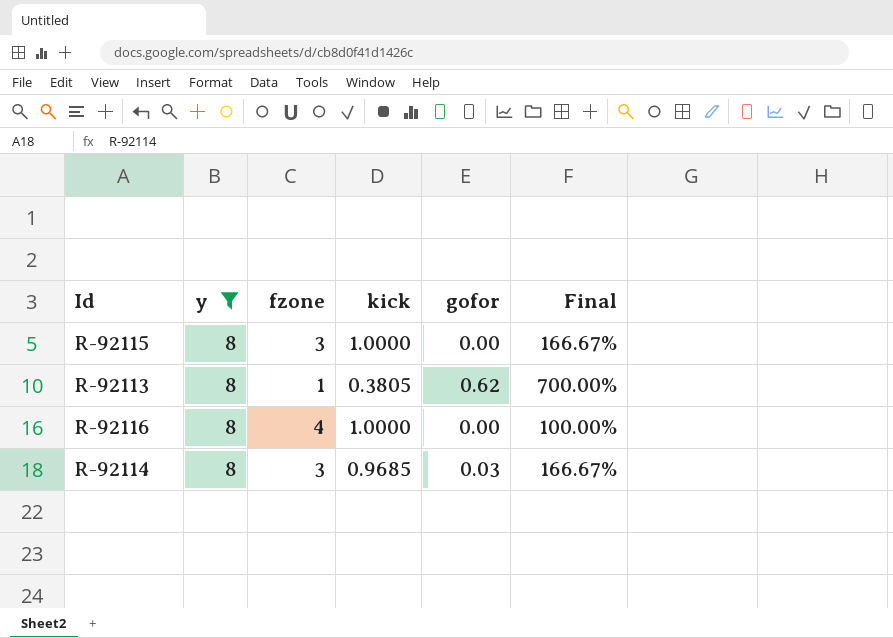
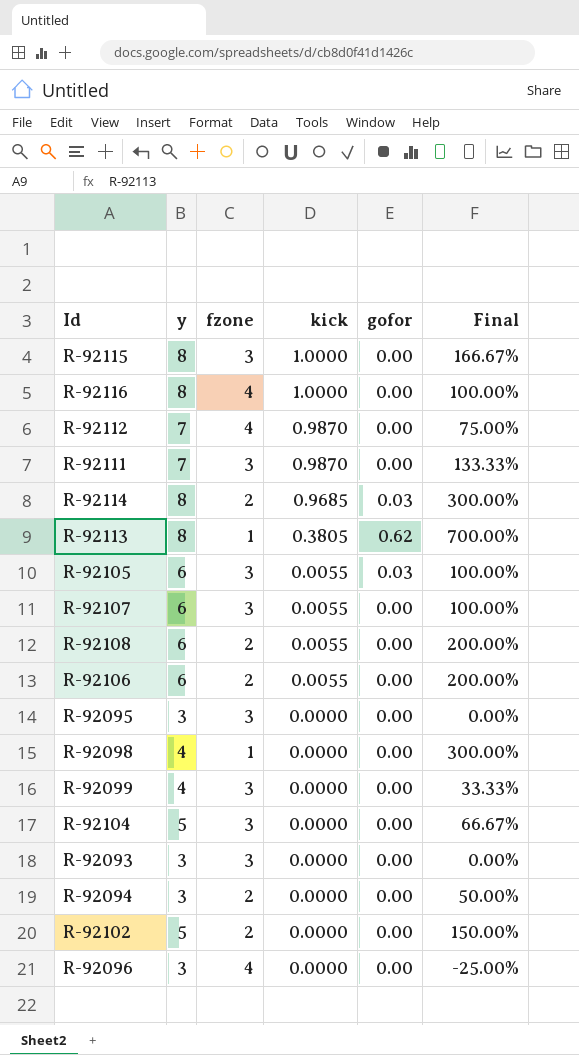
filter: y = 8 -> none
row order: none -> kick descending
R-92114 | fzone: 3 -> 2
R-92114 | Final: 166.67% -> 300.00%

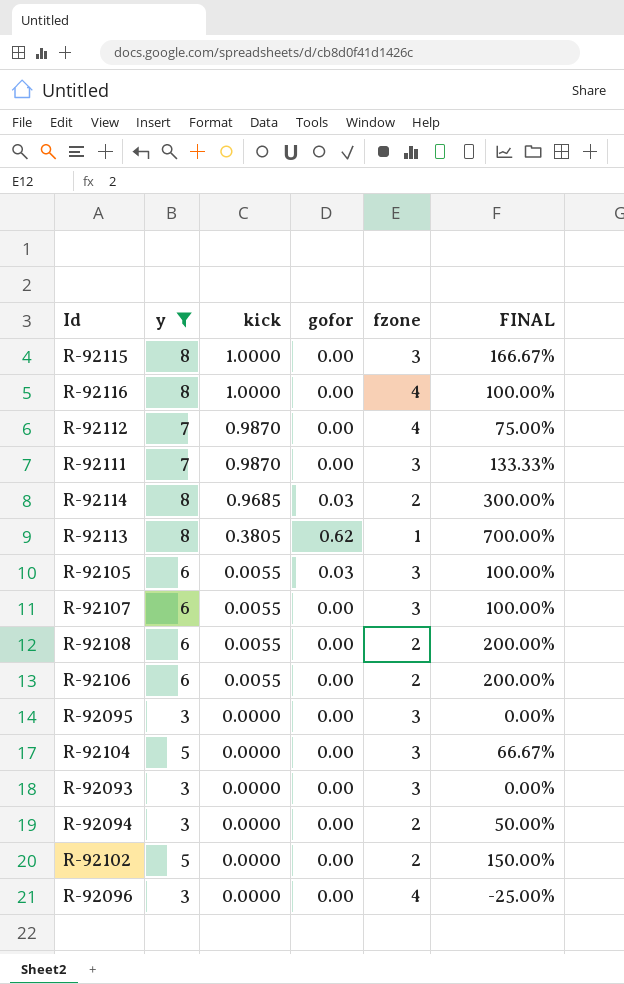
filter: none -> y != 4
column fzone | position: 3 -> 5
column name: Final -> FINAL

